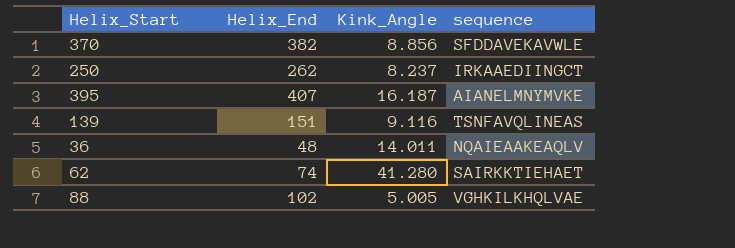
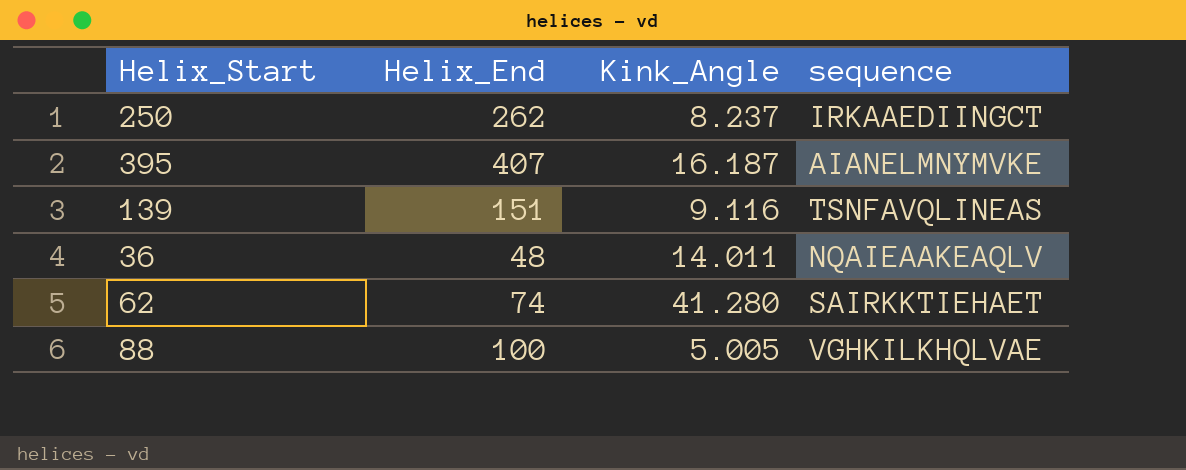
row 370: 382 | 8.856 | SFDDAVEKAVWLE -> none
88 | Helix_End: 102 -> 100

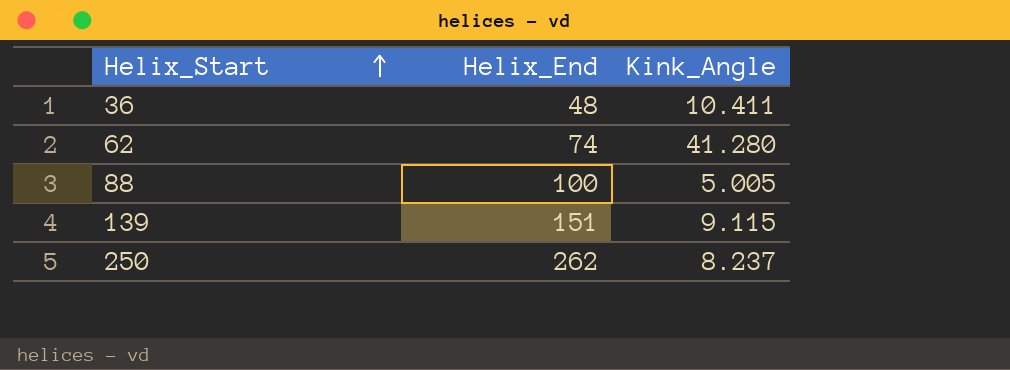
row order: none -> Helix_Start ascending
column sequence | position: 4 -> none
row 395: 407 | 16.187 | AIANELMNYMVKE -> none
36 | Kink_Angle: 14.011 -> 10.411
139 | Kink_Angle: 9.116 -> 9.115

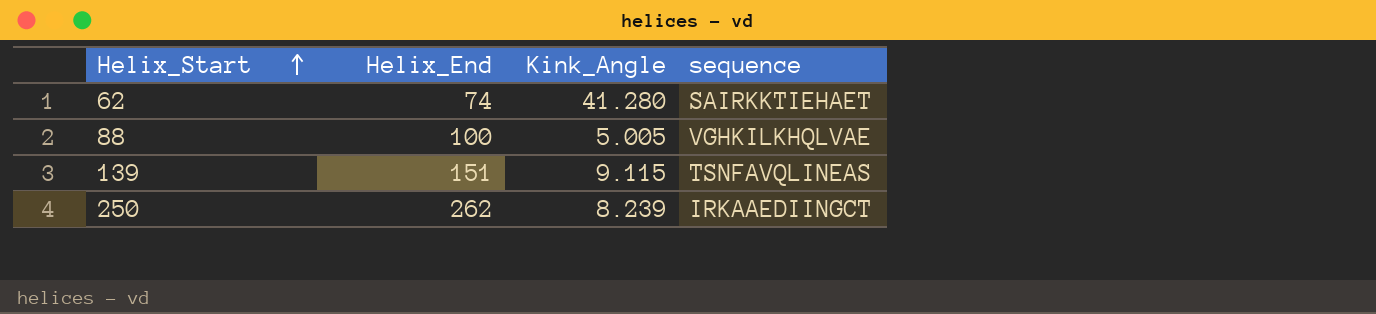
column sequence | position: none -> 4
row 36: 48 | 10.411 -> none
250 | Kink_Angle: 8.237 -> 8.239

